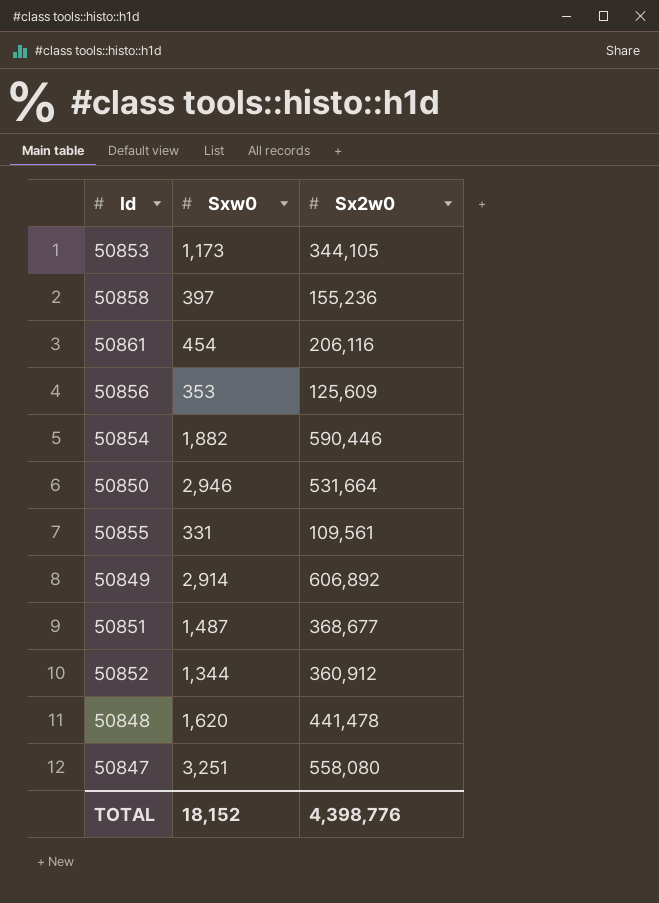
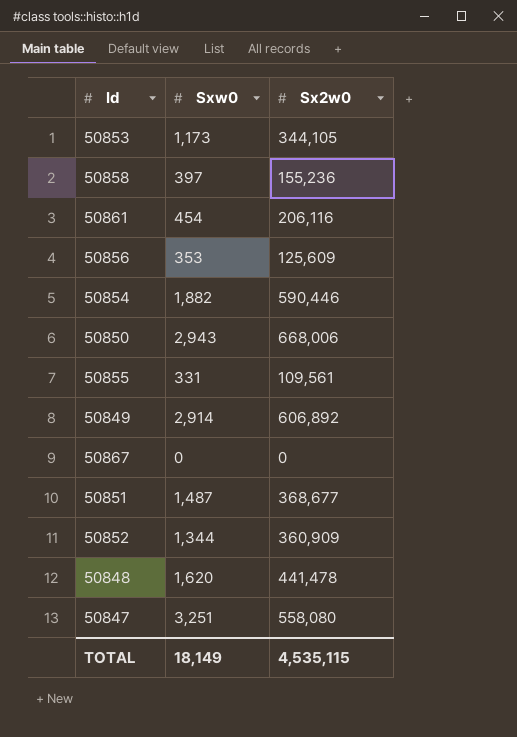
50850 | Sxw0: 2,946 -> 2,943
50850 | Sx2w0: 531,664 -> 668,006
row 50867: none -> 0 | 0
50852 | Sx2w0: 360,912 -> 360,909
TOTAL | Sxw0: 18,152 -> 18,149
TOTAL | Sx2w0: 4,398,776 -> 4,535,115

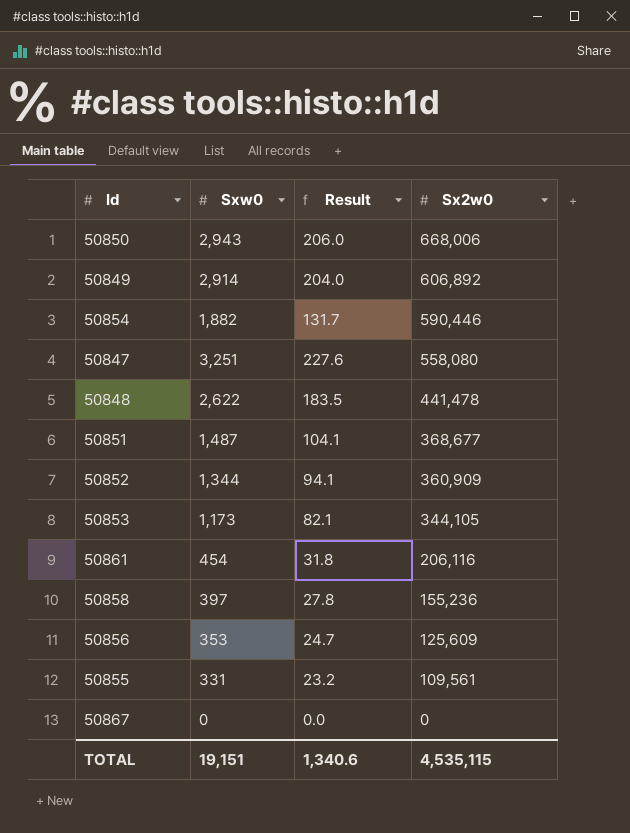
row order: none -> Sx2w0 descending
column Result | formula: none -> [Sxw0] * 0.07
50848 | Sxw0: 1,620 -> 2,622
TOTAL | Sxw0: 18,149 -> 19,151

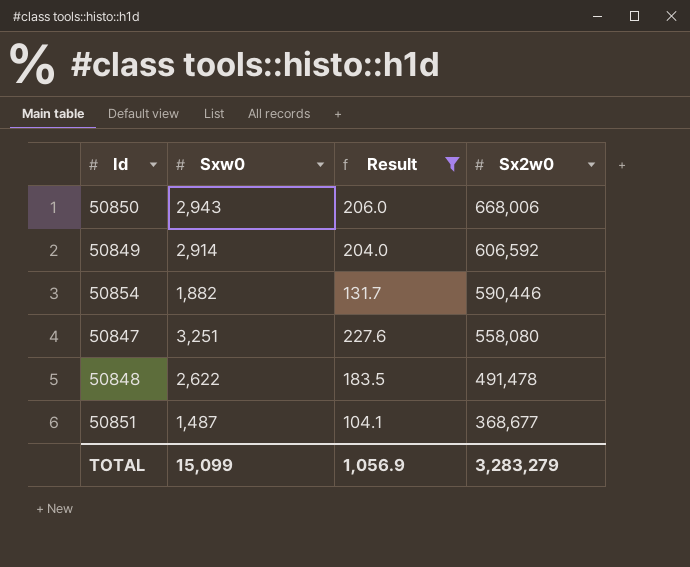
filter: none -> Result >= 104.1
50849 | Sx2w0: 606,892 -> 606,592
50848 | Sx2w0: 441,478 -> 491,478
TOTAL | Sxw0: 19,151 -> 15,099
TOTAL | Result: 1,340.6 -> 1,056.9
TOTAL | Sx2w0: 4,535,115 -> 3,283,279

